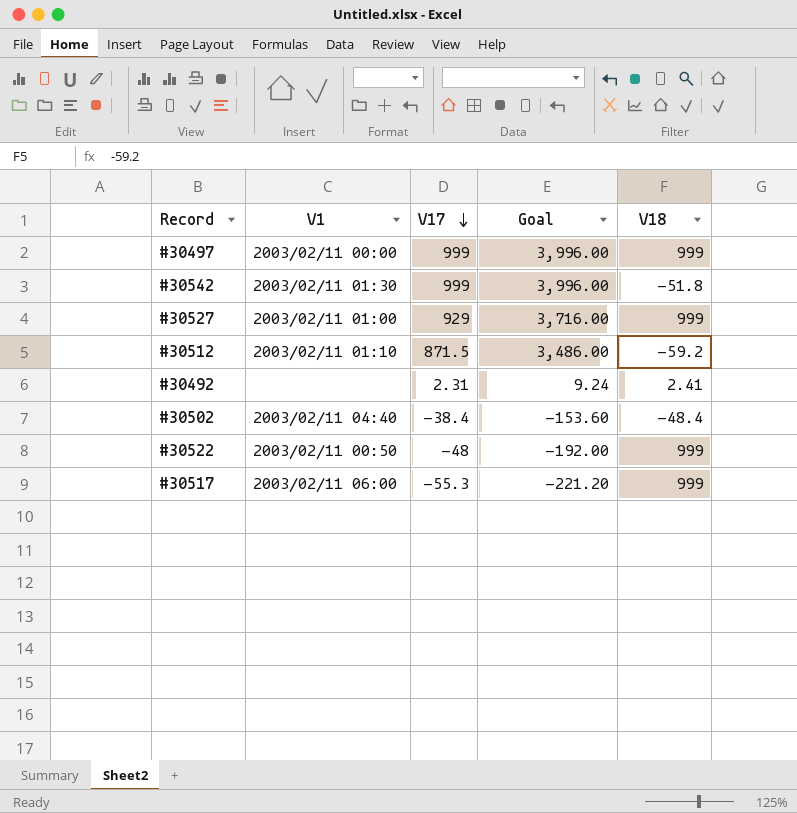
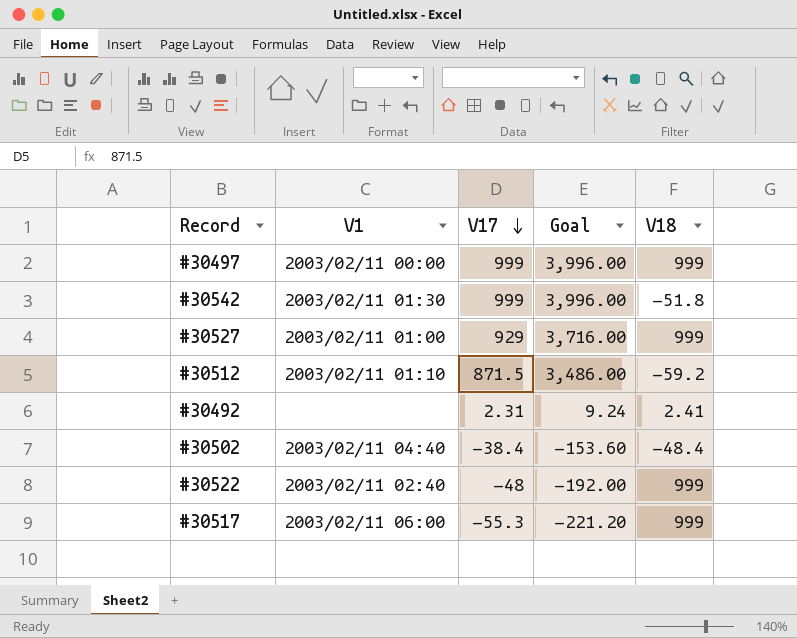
#30522 | V1: 2003/02/11 00:50 -> 2003/02/11 02:40

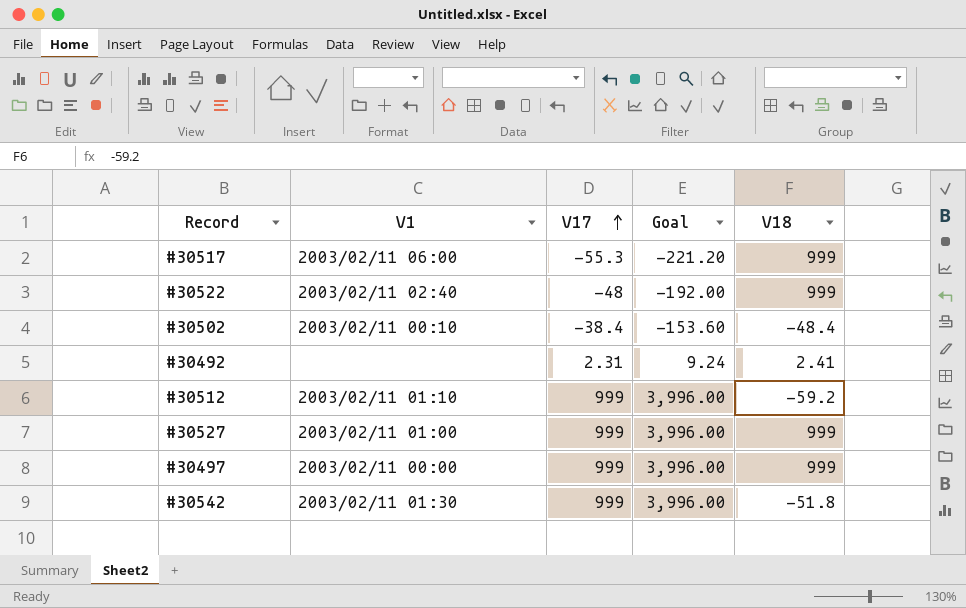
row order: V17 descending -> V17 ascending
#30502 | V1: 2003/02/11 04:40 -> 2003/02/11 00:10
#30512 | V17: 871.5 -> 999
#30512 | Goal: 3,486.00 -> 3,996.00
#30527 | V17: 929 -> 999
#30527 | Goal: 3,716.00 -> 3,996.00

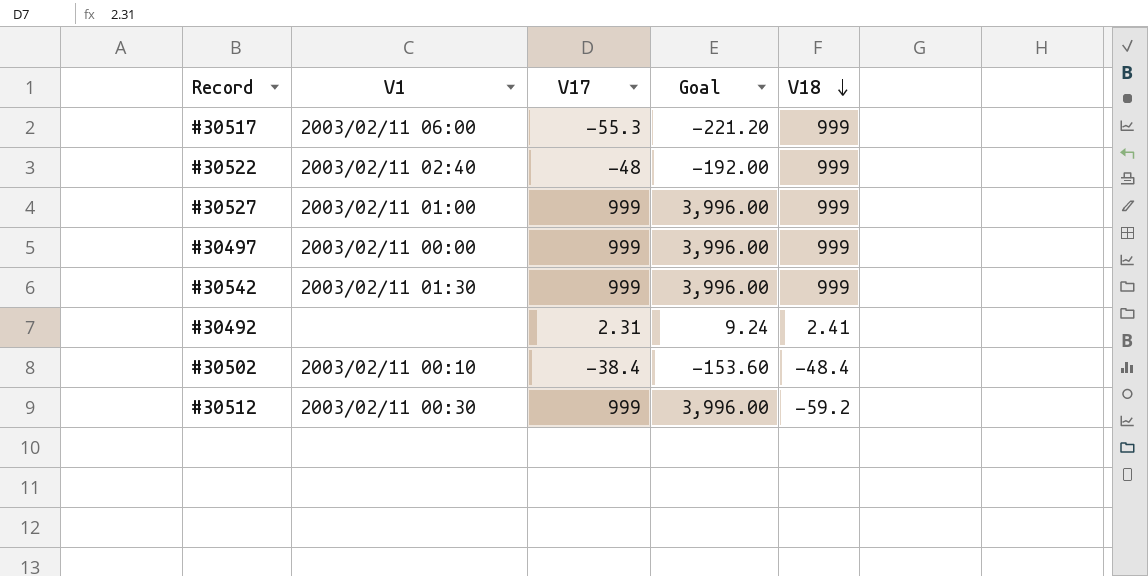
row order: V17 ascending -> V18 descending
#30542 | V18: -51.8 -> 999
#30512 | V1: 2003/02/11 01:10 -> 2003/02/11 00:30

